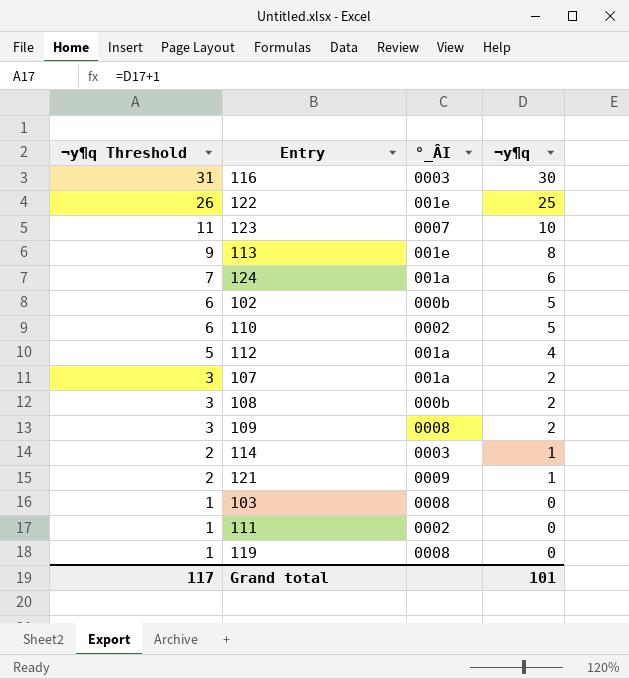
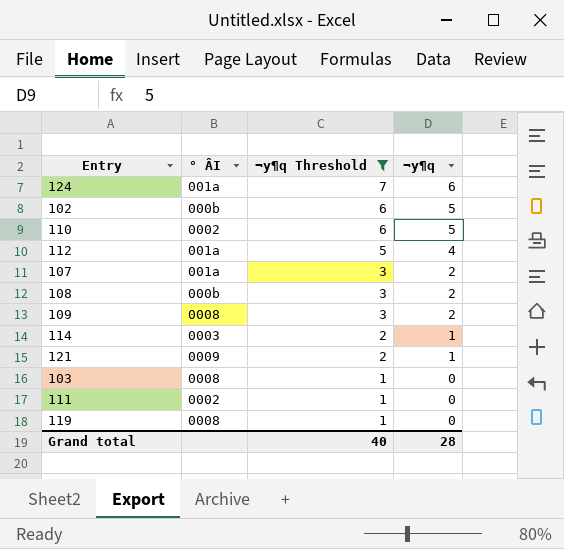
filter: none -> ¬y¶q Threshold <= 7
column name: °_ÂI -> ° ÂI
column ¬y¶q Threshold | position: 1 -> 3
Grand total | ¬y¶q Threshold: 117 -> 40
Grand total | ¬y¶q: 101 -> 28

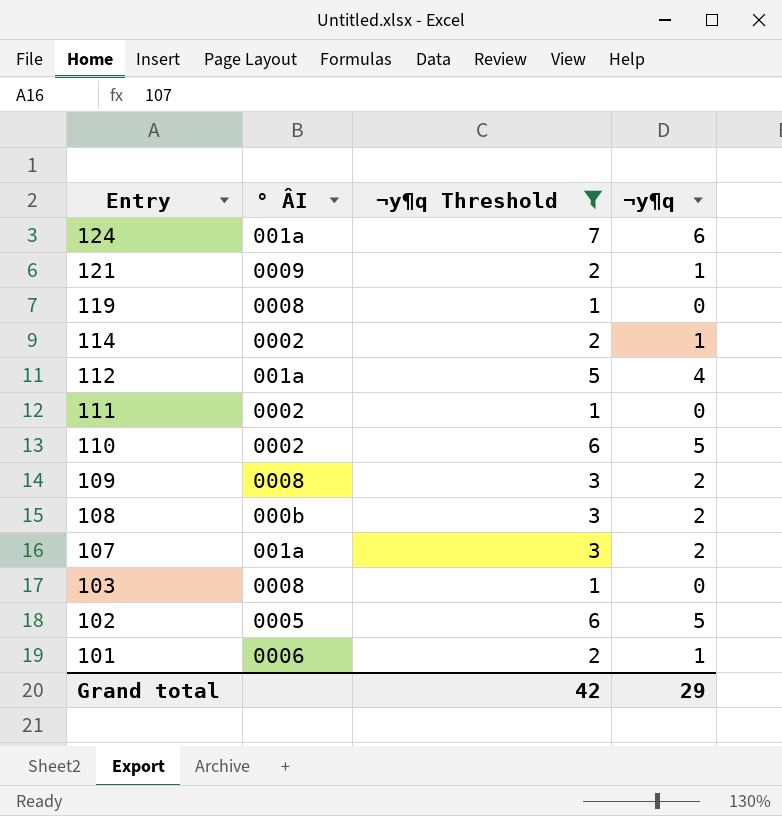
row order: ¬y¶q Threshold descending -> Entry descending
114 | ° ÂI: 0003 -> 0002
102 | ° ÂI: 000b -> 0005
row 101: none -> 0006 | 2 | 1
Grand total | ¬y¶q Threshold: 40 -> 42
Grand total | ¬y¶q: 28 -> 29

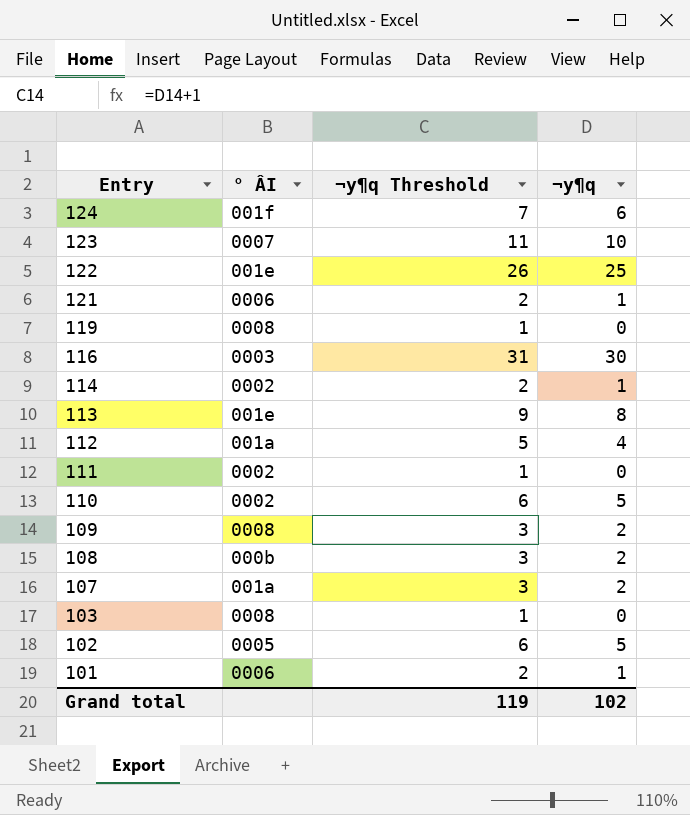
filter: ¬y¶q Threshold <= 7 -> none
124 | ° ÂI: 001a -> 001f
121 | ° ÂI: 0009 -> 0006
Grand total | ¬y¶q Threshold: 42 -> 119
Grand total | ¬y¶q: 29 -> 102

